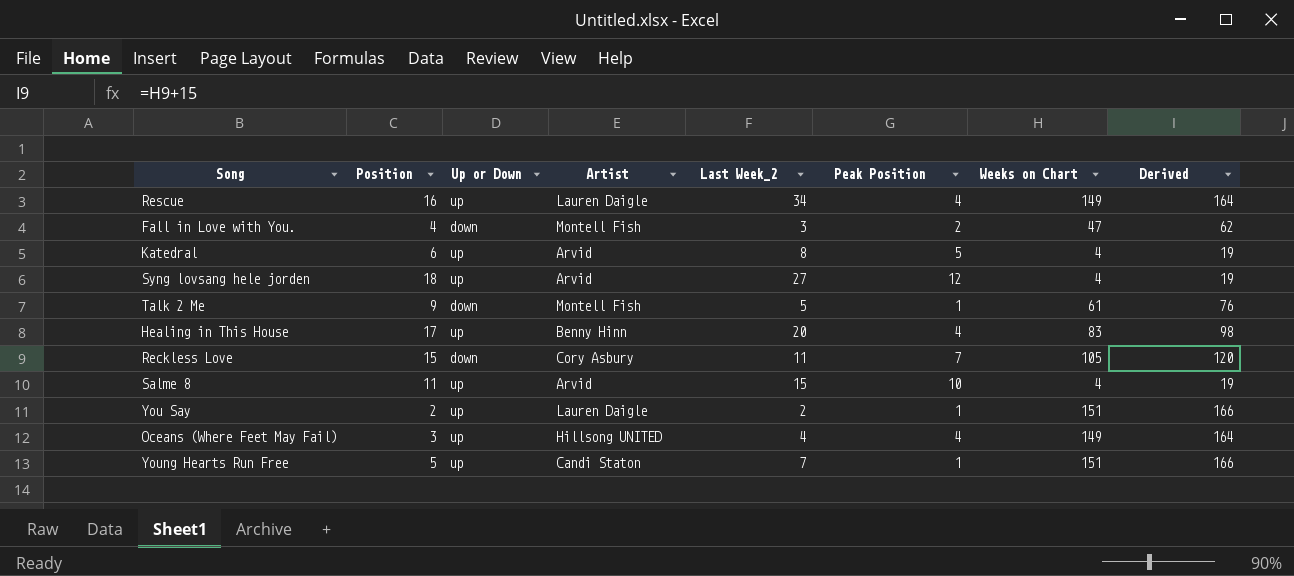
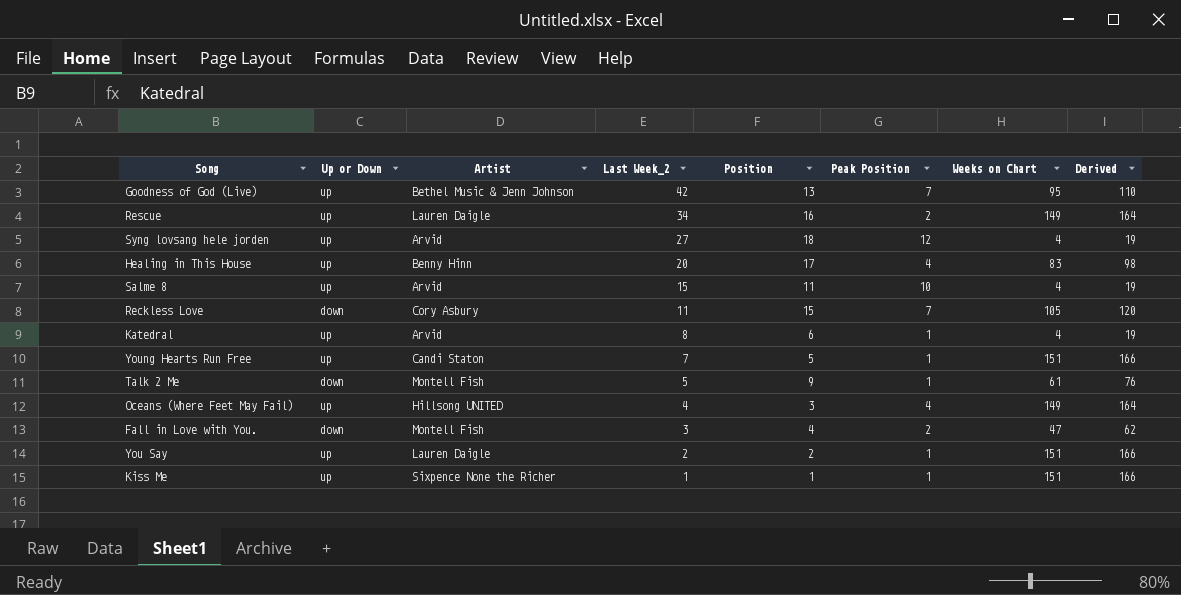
row order: none -> Last Week_2 descending
column Position | position: 2 -> 5
row Goodness of God (Live): none -> up | Bethel Music & Jenn Johnson | 42 | 13 | 7 | 95 | 110
Rescue | Peak Position: 4 -> 2
Katedral | Peak Position: 5 -> 1
row Kiss Me: none -> up | Sixpence None the Richer | 1 | 1 | 1 | 151 | 166

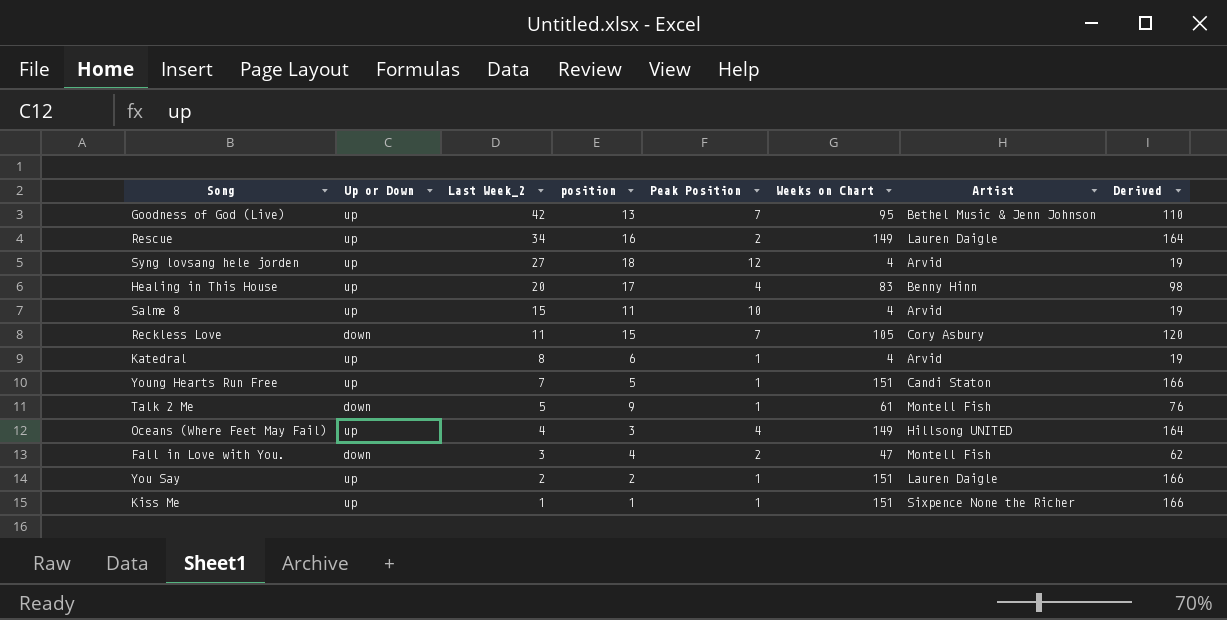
column name: Position -> position
column Artist | position: 3 -> 7

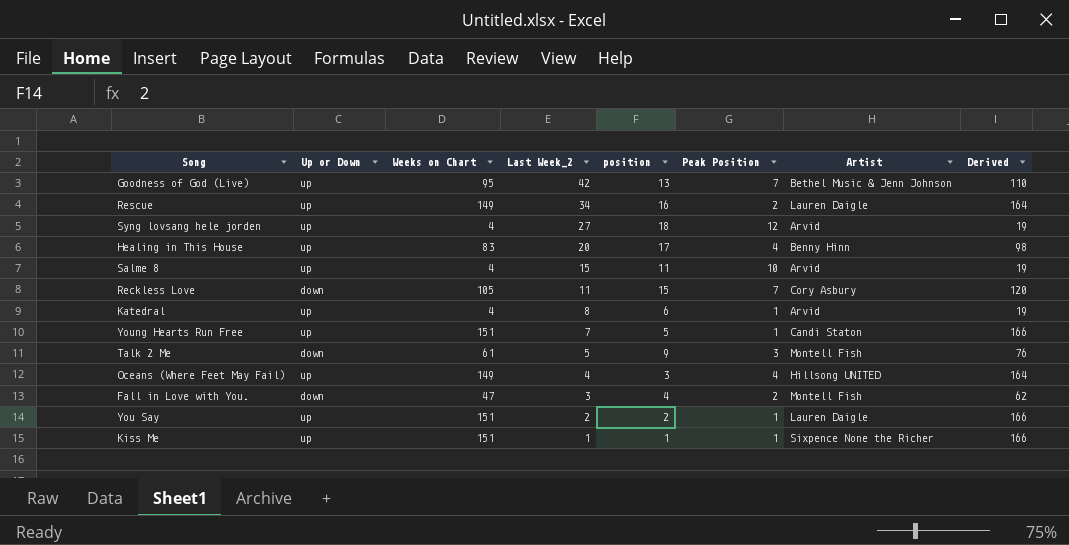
column Weeks on Chart | position: 6 -> 3
Talk 2 Me | Peak Position: 1 -> 3

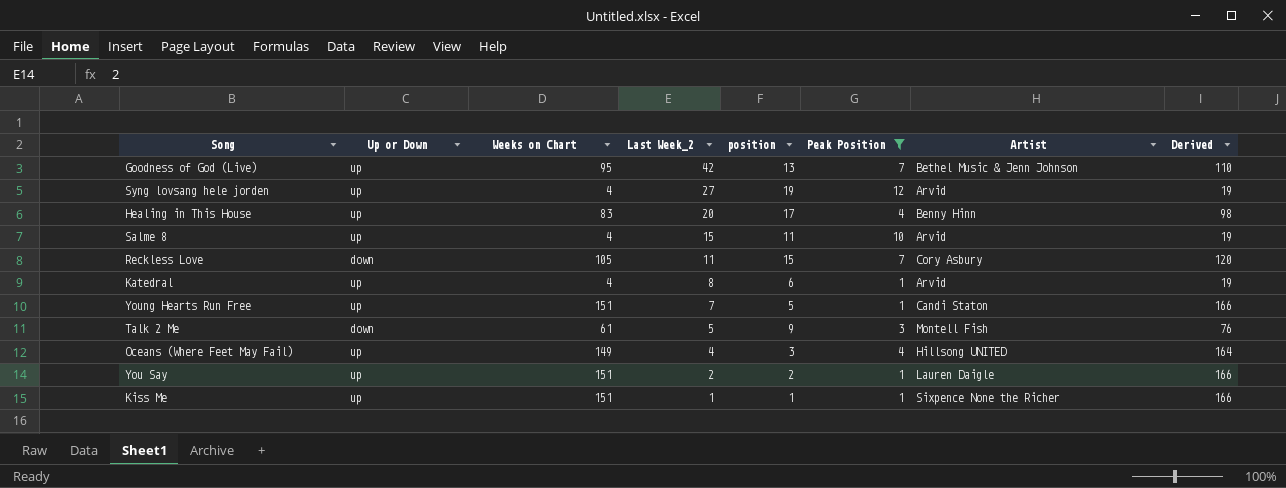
filter: none -> Peak Position != 2
Syng lovsang hele jorden | position: 18 -> 19

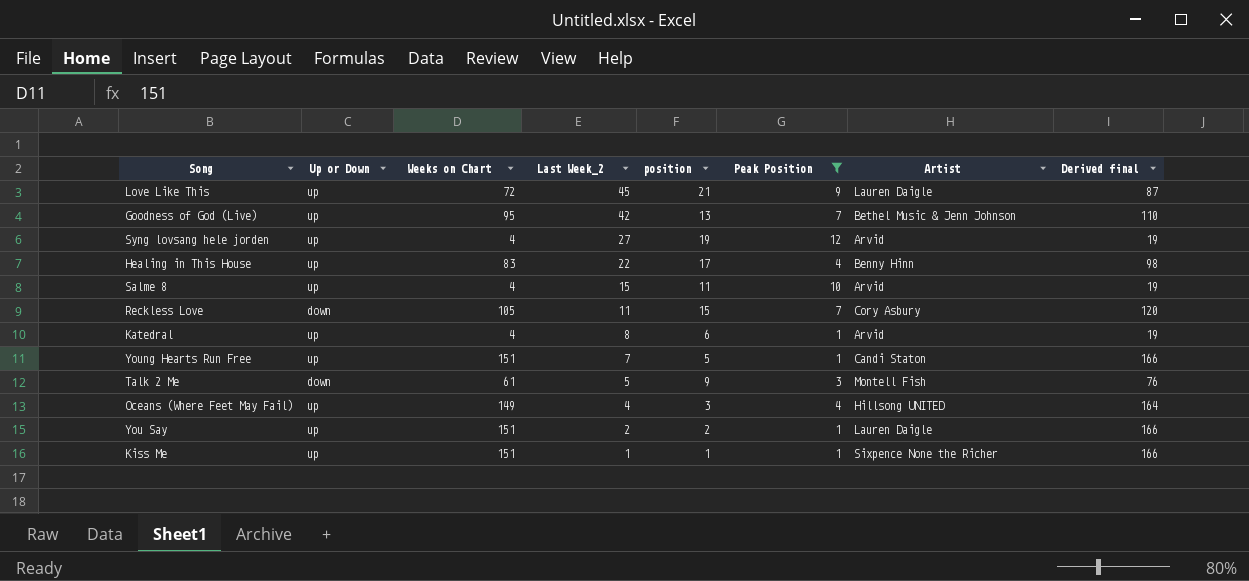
column name: Derived -> Derived final
row Love Like This: none -> up | 72 | 45 | 21 | 9 | Lauren Daigle | 87
Healing in This House | Last Week_2: 20 -> 22

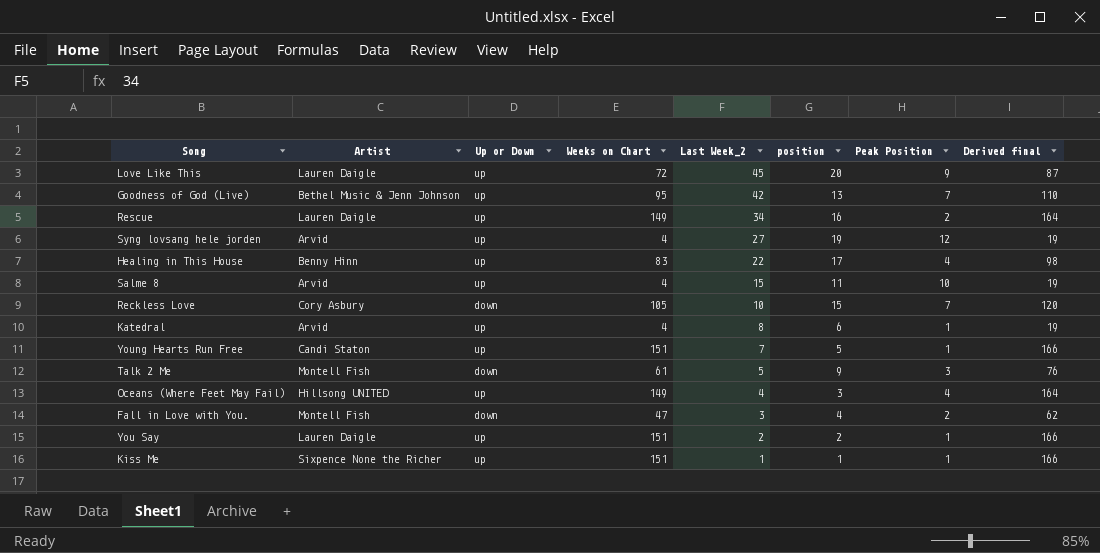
filter: Peak Position != 2 -> none
column Artist | position: 7 -> 2
Love Like This | position: 21 -> 20
Reckless Love | Last Week_2: 11 -> 10

